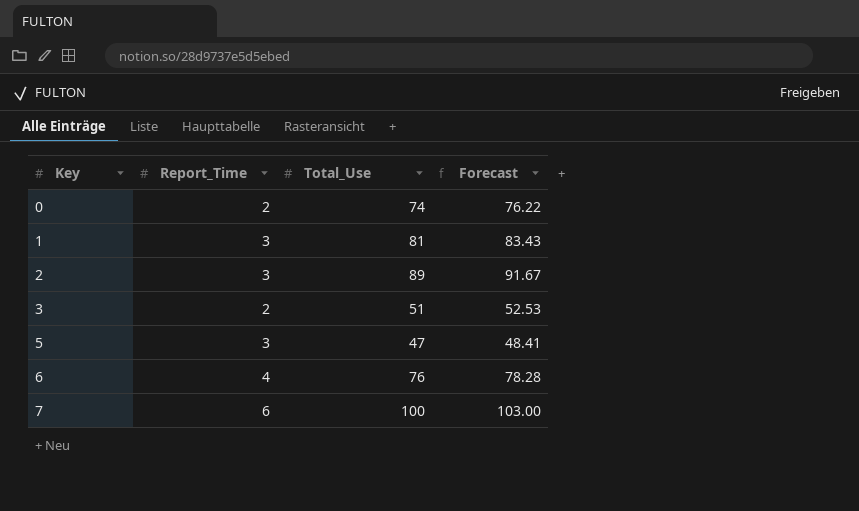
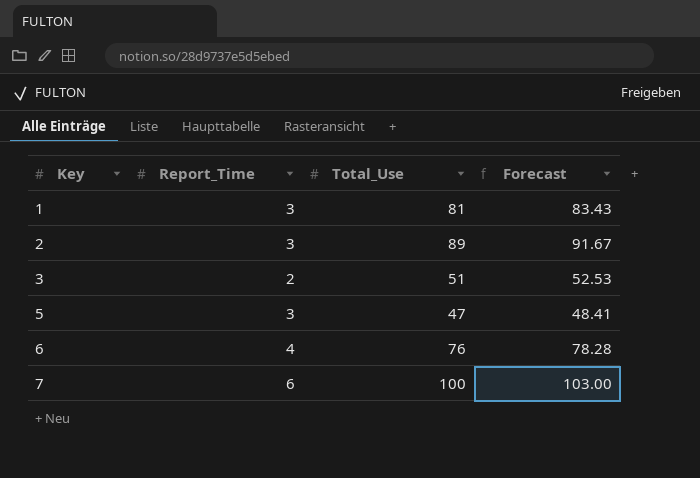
row 0: 2 | 74 | 76.22 -> none

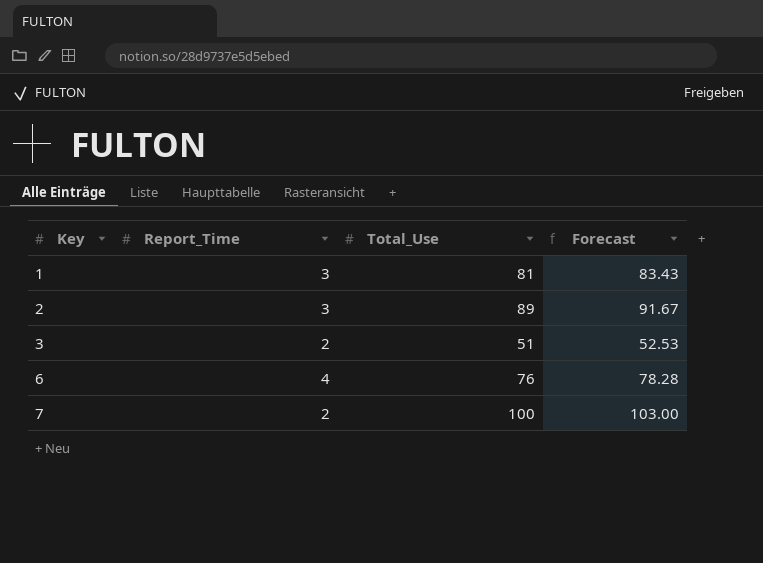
row 5: 3 | 47 | 48.41 -> none
7 | Report_Time: 6 -> 2

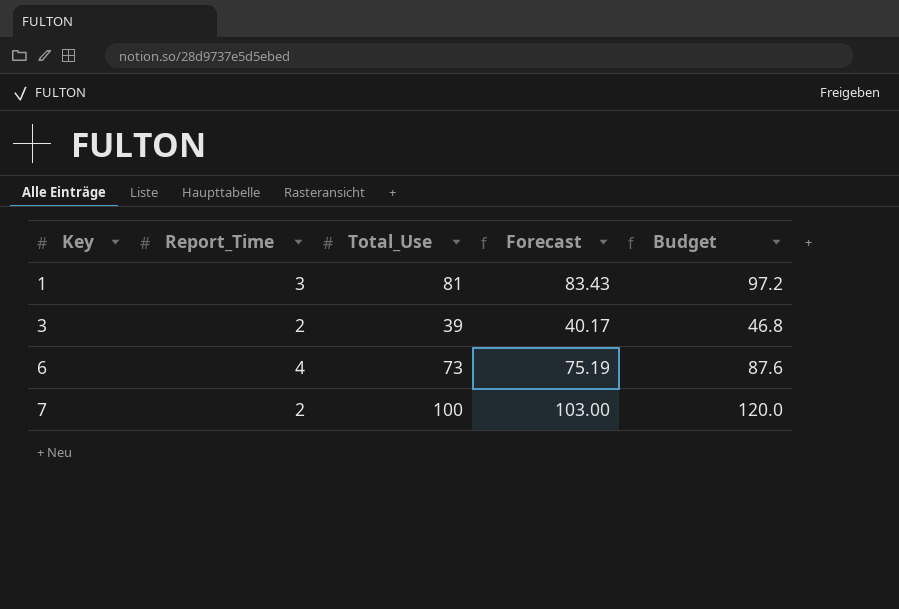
column Budget | formula: none -> [Total_Use] * 1.2
row 2: 3 | 89 | 91.67 -> none
3 | Total_Use: 51 -> 39
3 | Forecast: 52.53 -> 40.17
6 | Total_Use: 76 -> 73
6 | Forecast: 78.28 -> 75.19

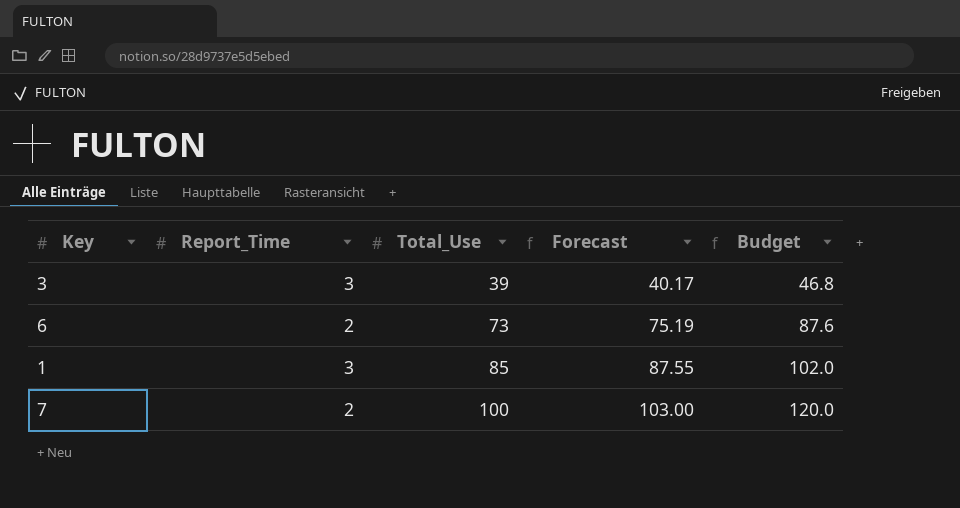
row order: Key ascending -> Total_Use ascending
3 | Report_Time: 2 -> 3
6 | Report_Time: 4 -> 2
1 | Total_Use: 81 -> 85
1 | Forecast: 83.43 -> 87.55
1 | Budget: 97.2 -> 102.0

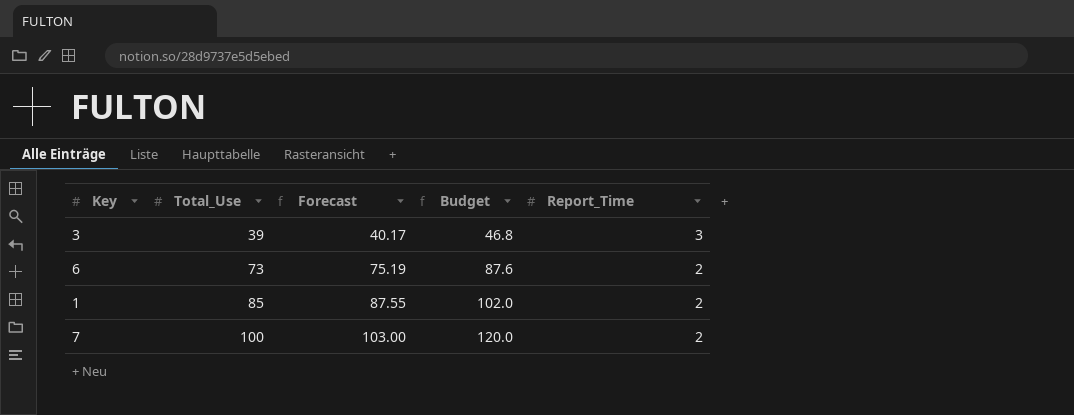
column Report_Time | position: 2 -> 5
1 | Report_Time: 3 -> 2

